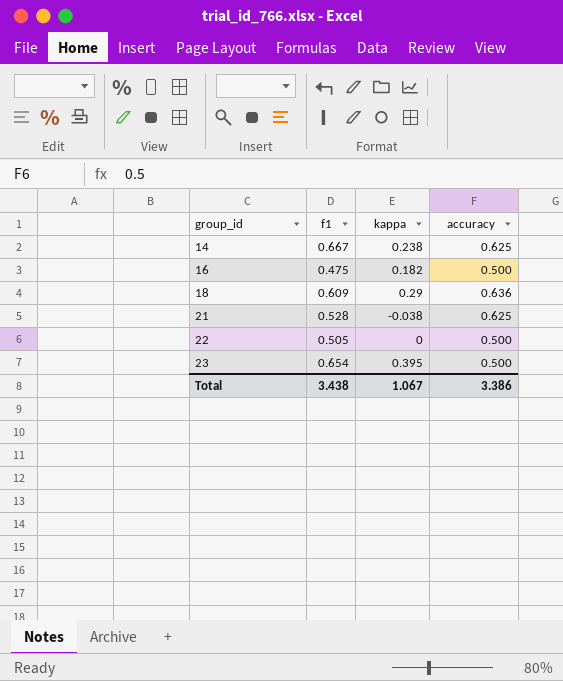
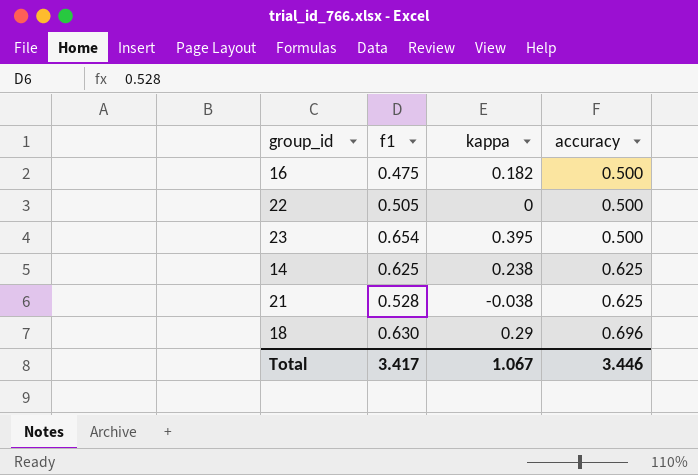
row order: group_id ascending -> accuracy ascending
14 | f1: 0.667 -> 0.625
18 | f1: 0.609 -> 0.630
18 | accuracy: 0.636 -> 0.696
Total | f1: 3.438 -> 3.417
Total | accuracy: 3.386 -> 3.446

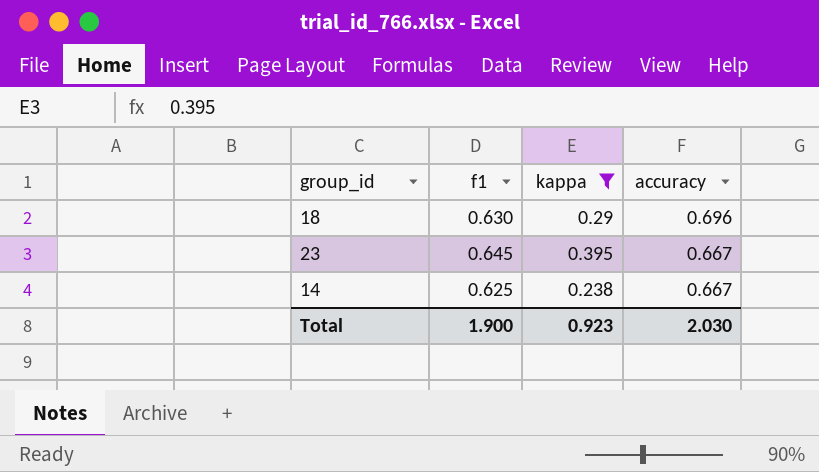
filter: none -> kappa >= 0.238
row order: accuracy ascending -> accuracy descending
23 | f1: 0.654 -> 0.645
23 | accuracy: 0.500 -> 0.667
14 | accuracy: 0.625 -> 0.667
Total | f1: 3.417 -> 1.900
Total | kappa: 1.067 -> 0.923
Total | accuracy: 3.446 -> 2.030

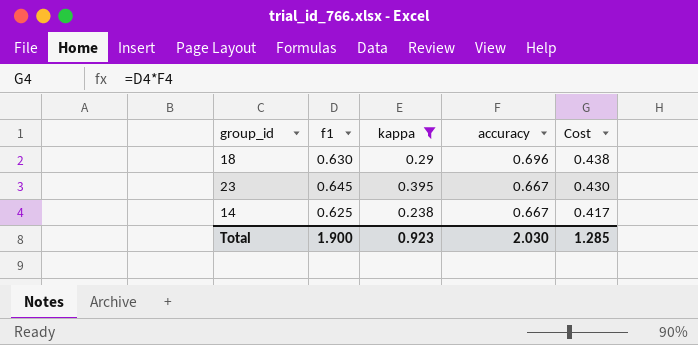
column Cost | formula: none -> [f1] * [accuracy]

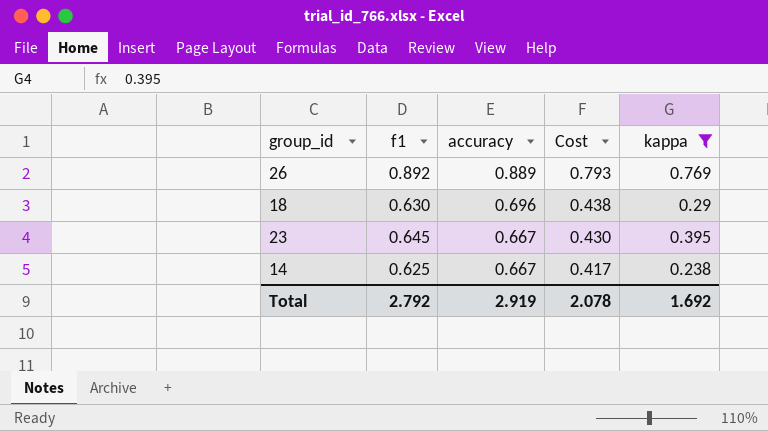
column kappa | position: 3 -> 5
row 26: none -> 0.892 | 0.889 | 0.793 | 0.769
Total | f1: 1.900 -> 2.792
Total | accuracy: 2.030 -> 2.919
Total | Cost: 1.285 -> 2.078
Total | kappa: 0.923 -> 1.692

